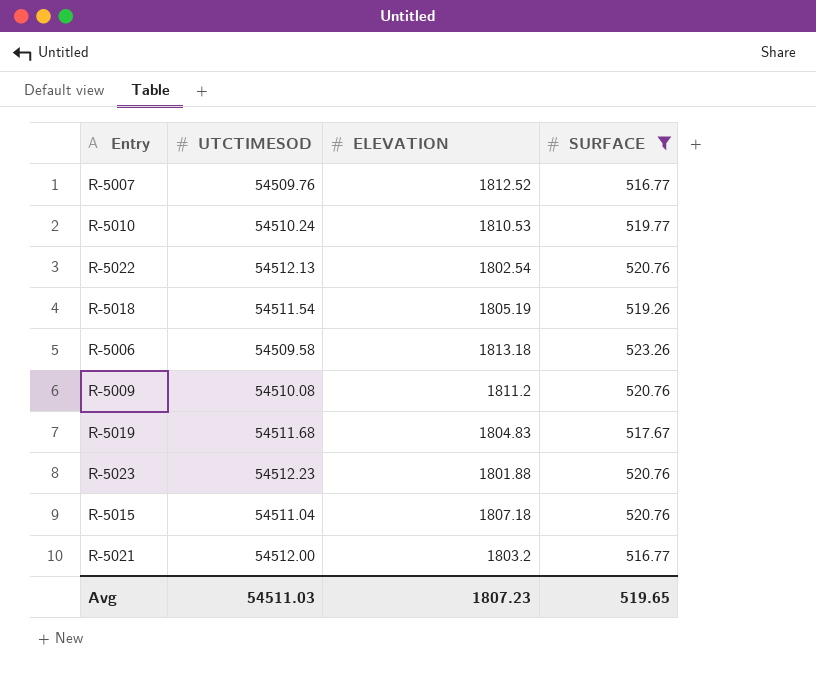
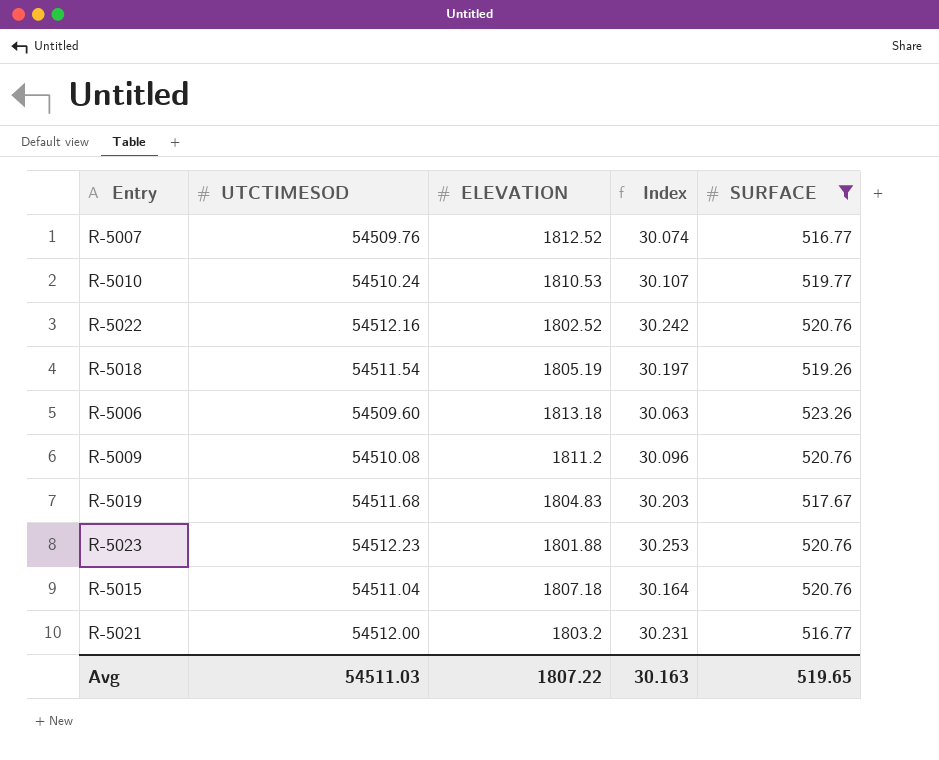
column Index | formula: none -> [UTCTIMESOD] / [ELEVATION]
R-5022 | UTCTIMESOD: 54512.13 -> 54512.16
R-5022 | ELEVATION: 1802.54 -> 1802.52
R-5006 | UTCTIMESOD: 54509.58 -> 54509.60
Avg | ELEVATION: 1807.23 -> 1807.22

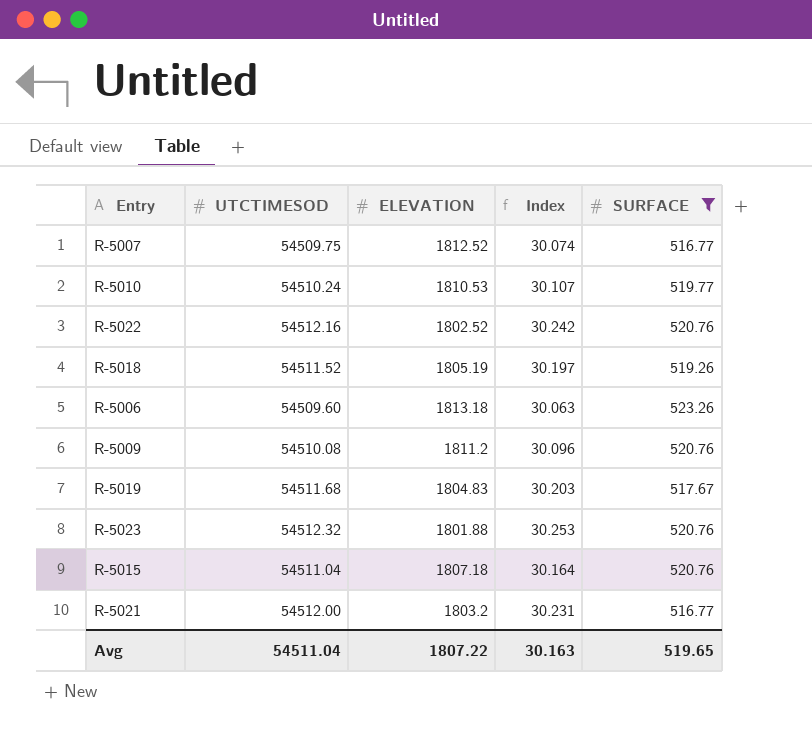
R-5007 | UTCTIMESOD: 54509.76 -> 54509.75
R-5018 | UTCTIMESOD: 54511.54 -> 54511.52
R-5023 | UTCTIMESOD: 54512.23 -> 54512.32
Avg | UTCTIMESOD: 54511.03 -> 54511.04

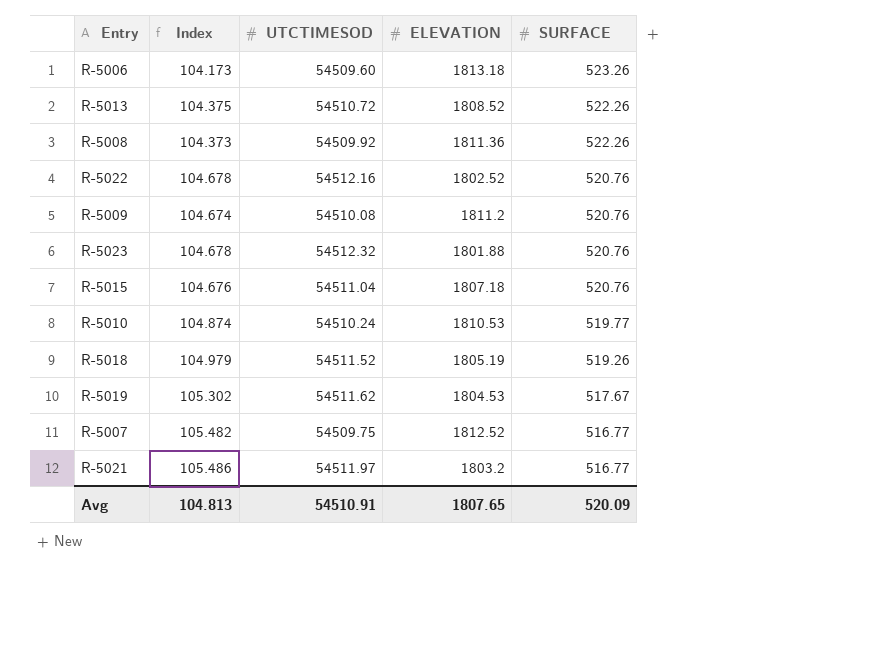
filter: SURFACE != 522.26 -> none
row order: none -> SURFACE descending
column Index | formula: [UTCTIMESOD] / [ELEVATION] -> [UTCTIMESOD] / [SURFACE]
column Index | position: 4 -> 2
R-5019 | UTCTIMESOD: 54511.68 -> 54511.62
R-5019 | ELEVATION: 1804.83 -> 1804.53
R-5021 | UTCTIMESOD: 54512.00 -> 54511.97
Avg | Index: 30.163 -> 104.813
Avg | UTCTIMESOD: 54511.04 -> 54510.91
Avg | ELEVATION: 1807.22 -> 1807.65
Avg | SURFACE: 519.65 -> 520.09

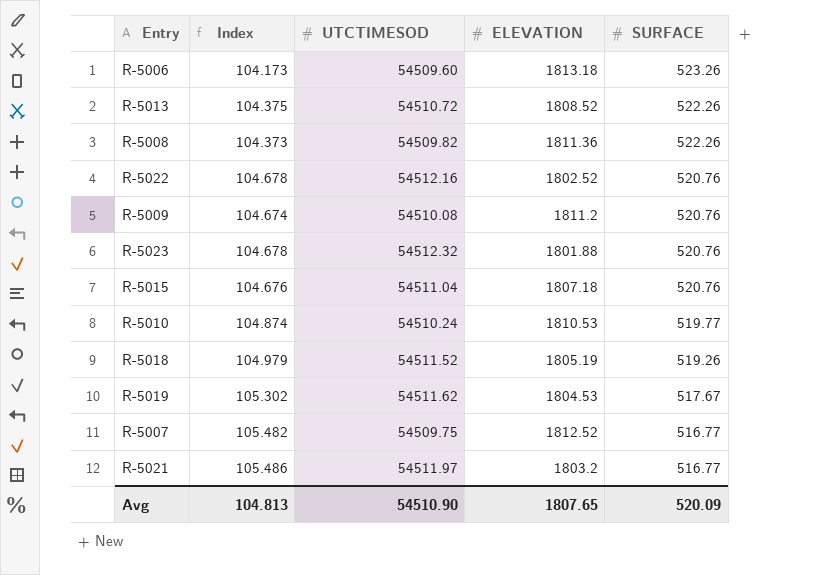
R-5008 | UTCTIMESOD: 54509.92 -> 54509.82
Avg | UTCTIMESOD: 54510.91 -> 54510.90

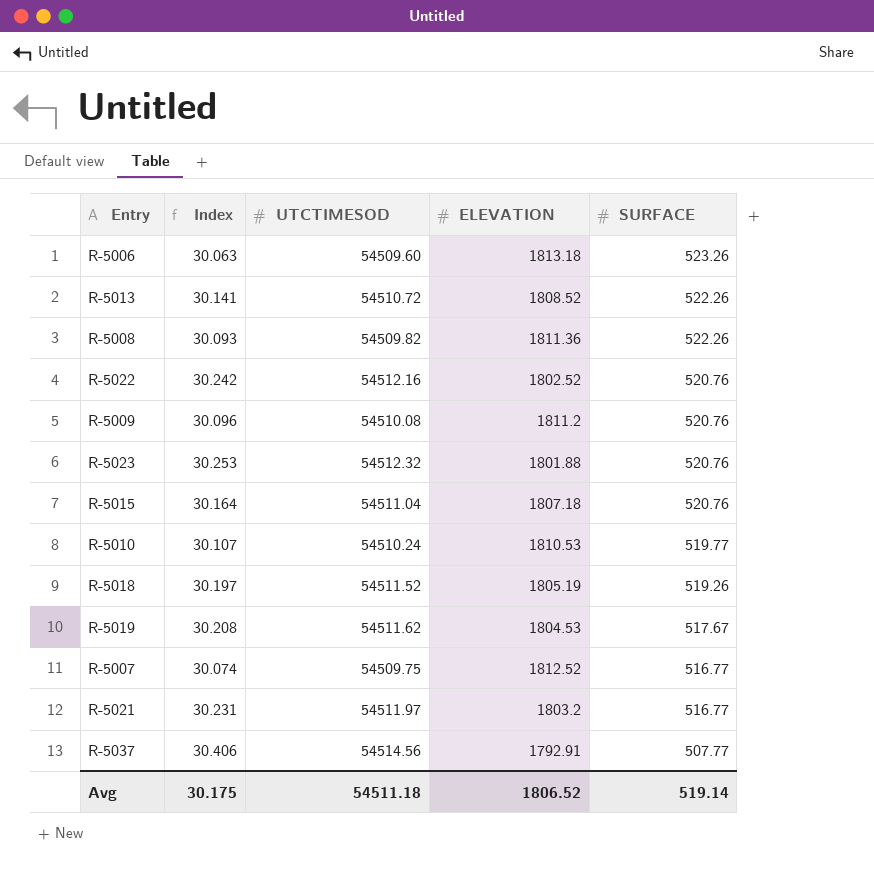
column Index | formula: [UTCTIMESOD] / [SURFACE] -> [UTCTIMESOD] / [ELEVATION]
row R-5037: none -> 30.406 | 54514.56 | 1792.91 | 507.77
Avg | Index: 104.813 -> 30.175
Avg | UTCTIMESOD: 54510.90 -> 54511.18
Avg | ELEVATION: 1807.65 -> 1806.52
Avg | SURFACE: 520.09 -> 519.14

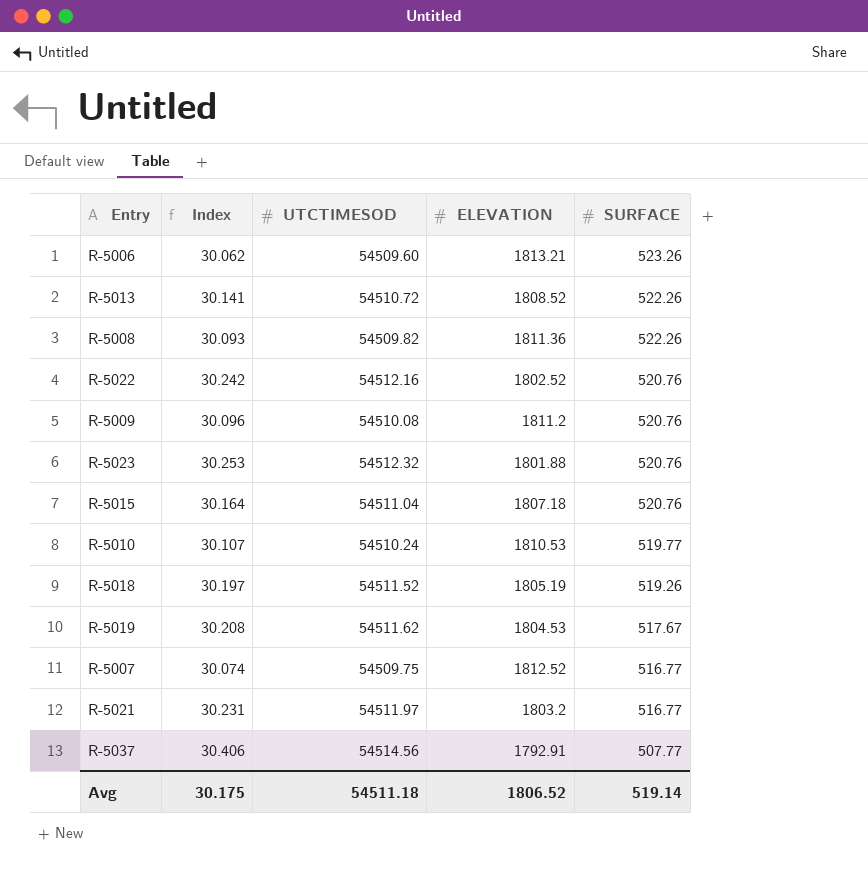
R-5006 | Index: 30.063 -> 30.062
R-5006 | ELEVATION: 1813.18 -> 1813.21

